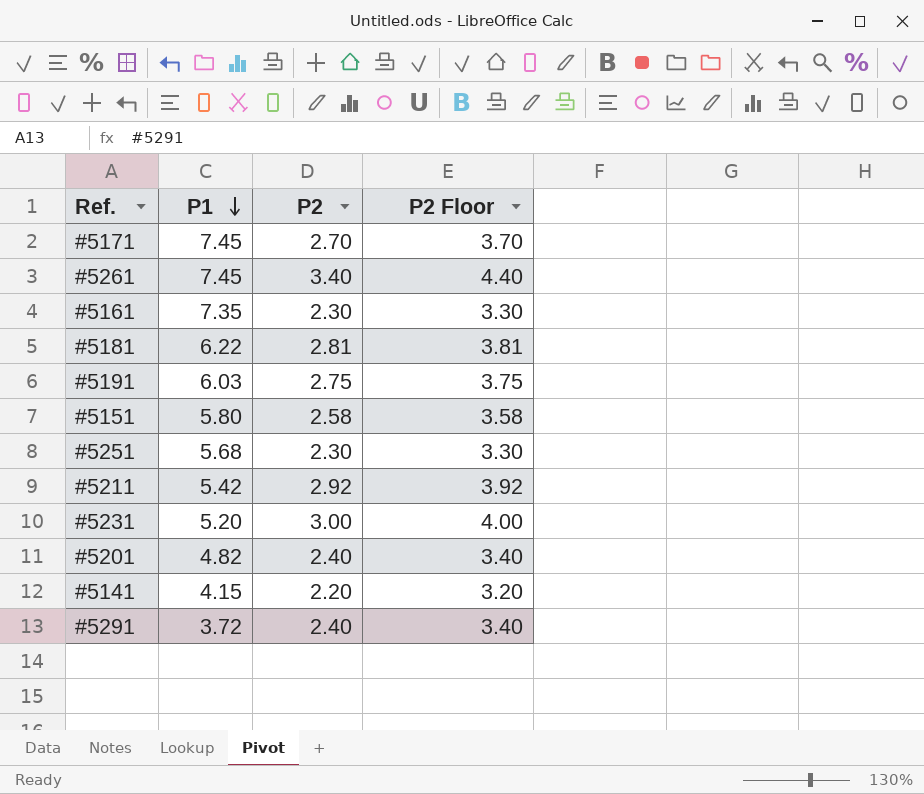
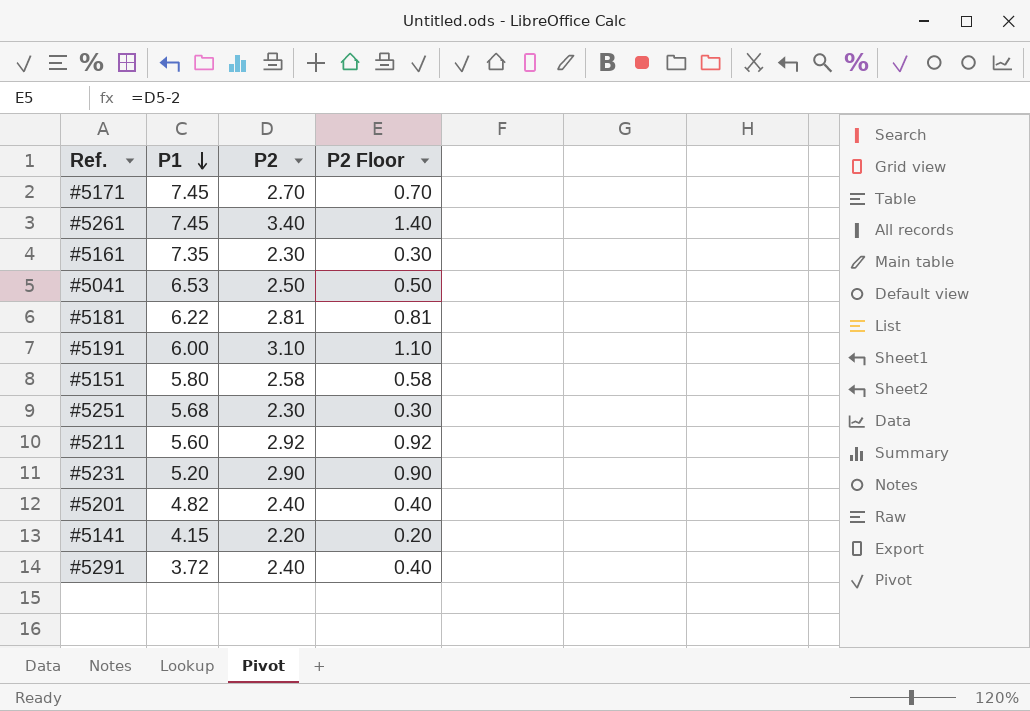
column P2 Floor | formula: [P2] + 1 -> [P2] - 2
row #5041: none -> 6.53 | 2.50 | 0.50
#5191 | P1: 6.03 -> 6.00
#5191 | P2: 2.75 -> 3.10
#5211 | P1: 5.42 -> 5.60
#5231 | P2: 3.00 -> 2.90

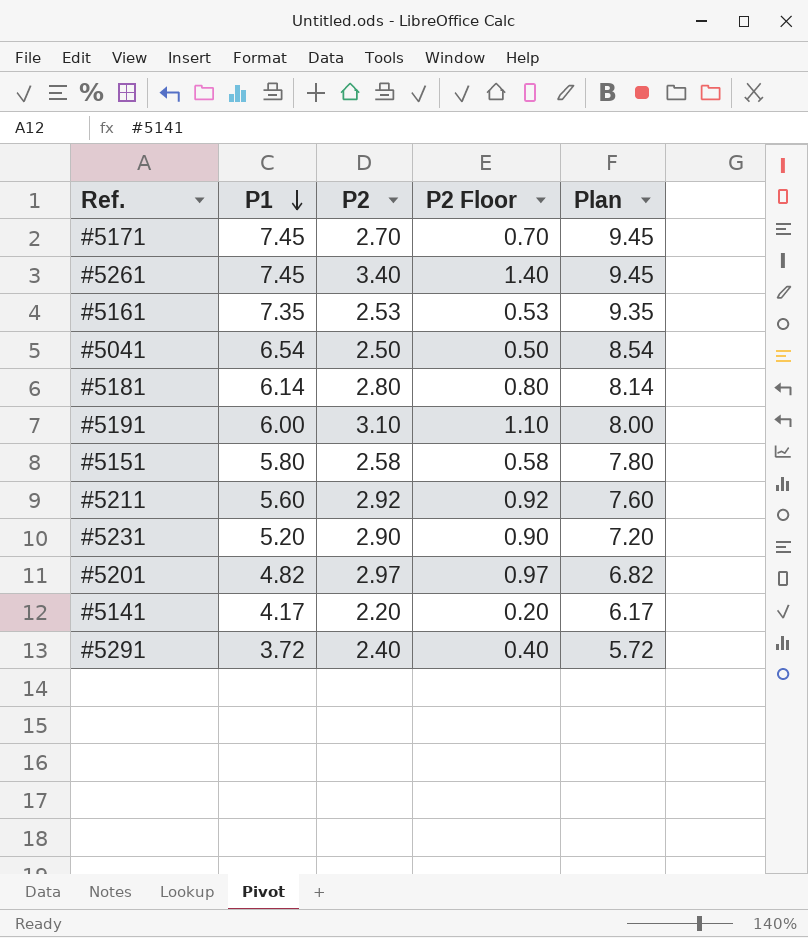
column Plan | formula: none -> [P1] + 2
row #5251: 5.68 | 2.30 | 0.30 -> none
#5161 | P2: 2.30 -> 2.53
#5161 | P2 Floor: 0.30 -> 0.53
#5041 | P1: 6.53 -> 6.54
#5181 | P1: 6.22 -> 6.14
#5181 | P2: 2.81 -> 2.80
#5181 | P2 Floor: 0.81 -> 0.80
#5201 | P2: 2.40 -> 2.97
#5201 | P2 Floor: 0.40 -> 0.97
#5141 | P1: 4.15 -> 4.17

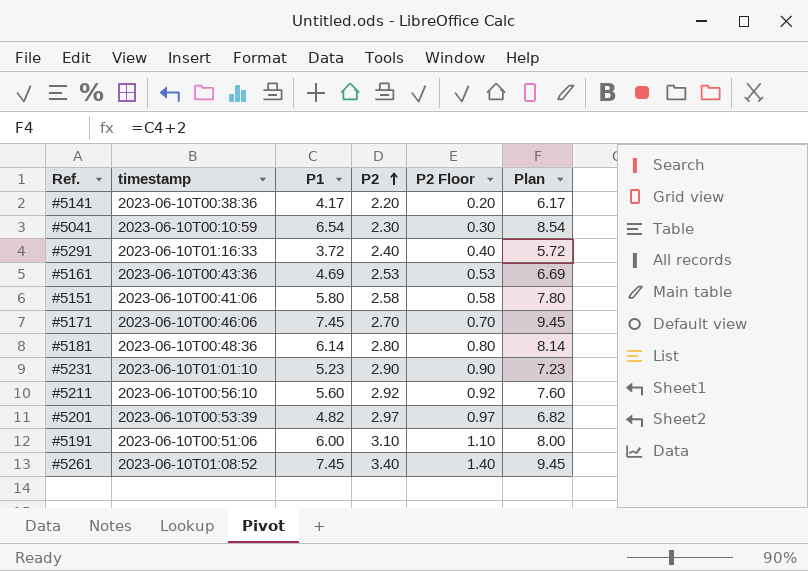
row order: P1 descending -> P2 ascending
column timestamp | position: none -> 2
#5041 | P2: 2.50 -> 2.30
#5041 | P2 Floor: 0.50 -> 0.30
#5161 | P1: 7.35 -> 4.69
#5161 | Plan: 9.35 -> 6.69
#5231 | P1: 5.20 -> 5.23
#5231 | Plan: 7.20 -> 7.23

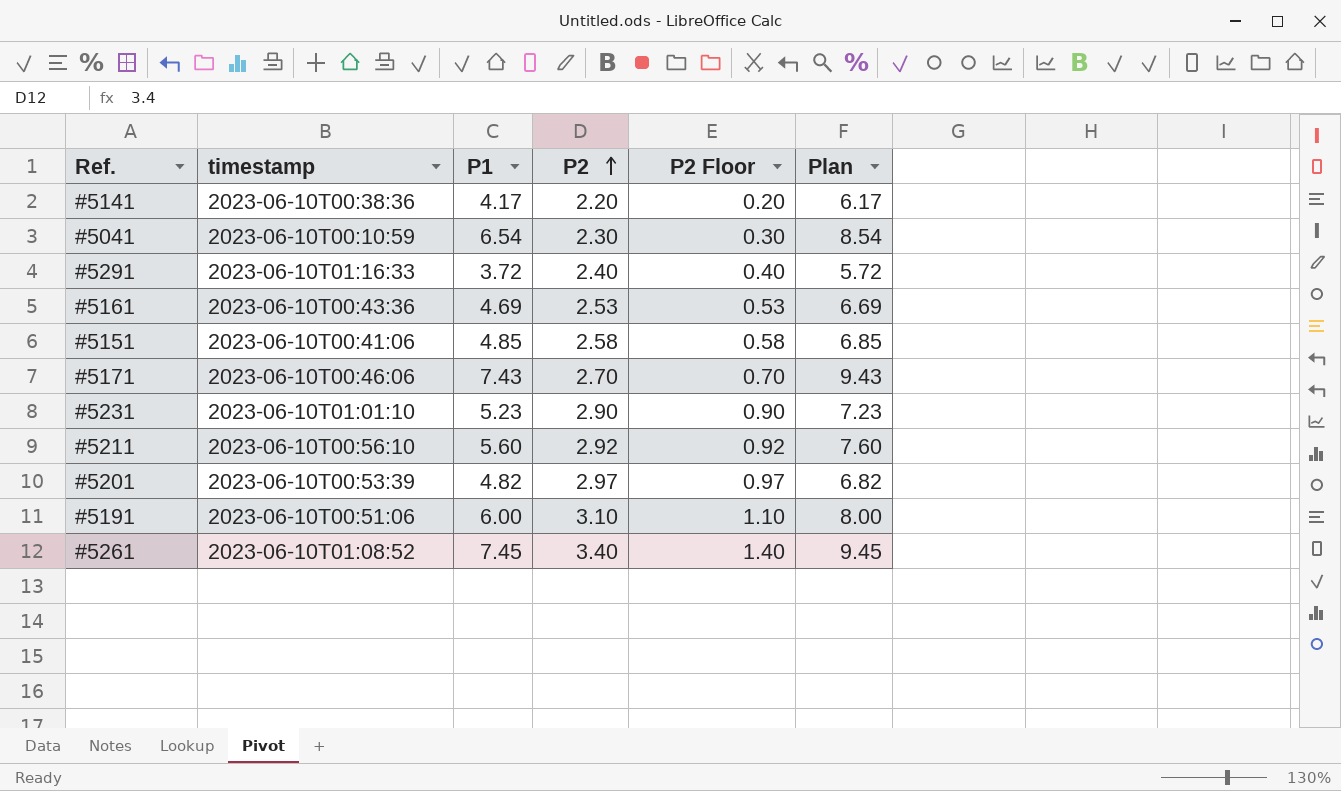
row #5181: 2023-06-10T00:48:36 | 6.14 | 2.80 | 0.80 | 8.14 -> none
#5151 | P1: 5.80 -> 4.85
#5151 | Plan: 7.80 -> 6.85
#5171 | P1: 7.45 -> 7.43
#5171 | Plan: 9.45 -> 9.43

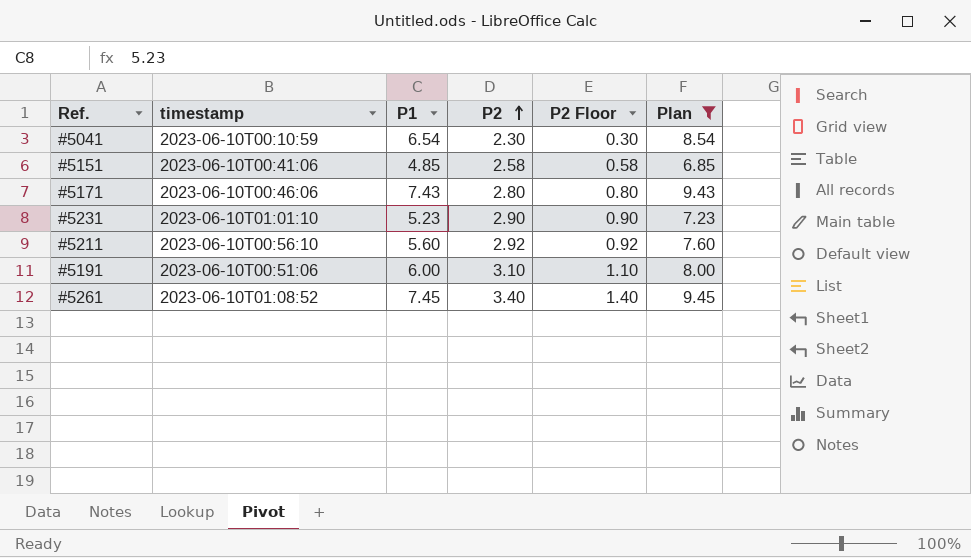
filter: none -> Plan >= 6.85
#5171 | P2: 2.70 -> 2.80
#5171 | P2 Floor: 0.70 -> 0.80

